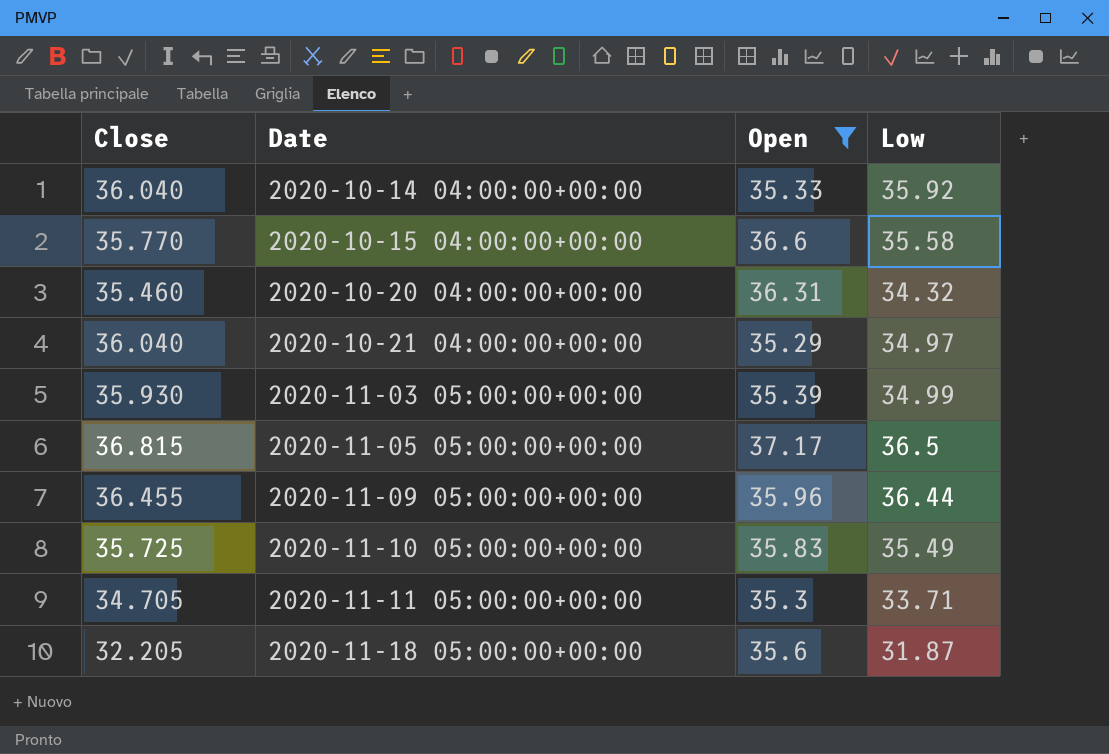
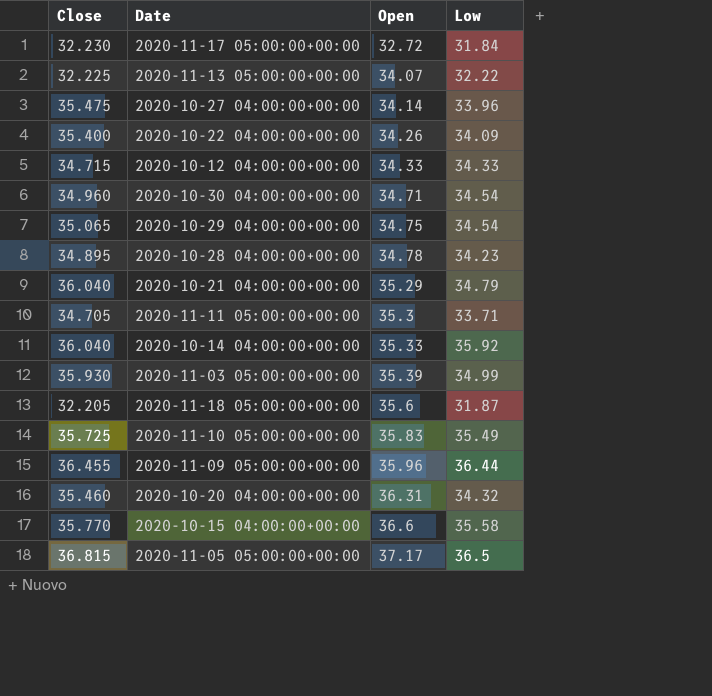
filter: Open >= 35.29 -> none
row order: Date ascending -> Open ascending
2020-10-21 04:00:00+00:00 | Low: 34.97 -> 34.79

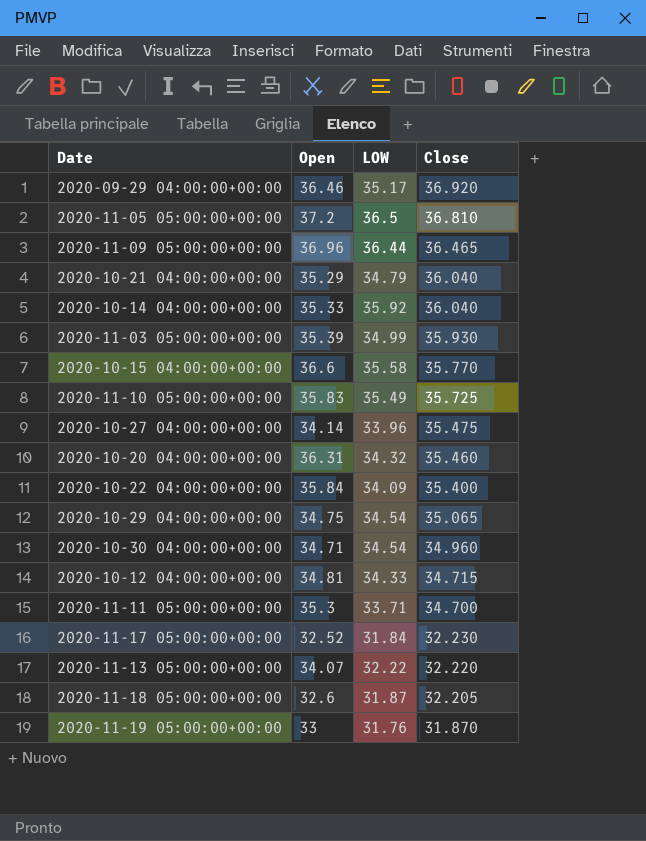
row order: Open ascending -> Close descending
column name: Low -> LOW
column Close | position: 1 -> 4
row 2020-10-28 04:00:00+00:00: 34.895 | 34.78 | 34.23 -> none
row 2020-09-29 04:00:00+00:00: none -> 36.46 | 35.17 | 36.920
2020-11-05 05:00:00+00:00 | Open: 37.17 -> 37.2
2020-11-05 05:00:00+00:00 | Close: 36.815 -> 36.810
2020-11-09 05:00:00+00:00 | Open: 35.96 -> 36.96
2020-11-09 05:00:00+00:00 | Close: 36.455 -> 36.465
2020-10-22 04:00:00+00:00 | Open: 34.26 -> 35.84
2020-10-12 04:00:00+00:00 | Open: 34.33 -> 34.81
2020-11-11 05:00:00+00:00 | Close: 34.705 -> 34.700
2020-11-17 05:00:00+00:00 | Open: 32.72 -> 32.52
2020-11-13 05:00:00+00:00 | Close: 32.225 -> 32.220
2020-11-18 05:00:00+00:00 | Open: 35.6 -> 32.6
row 2020-11-19 05:00:00+00:00: none -> 33 | 31.76 | 31.870

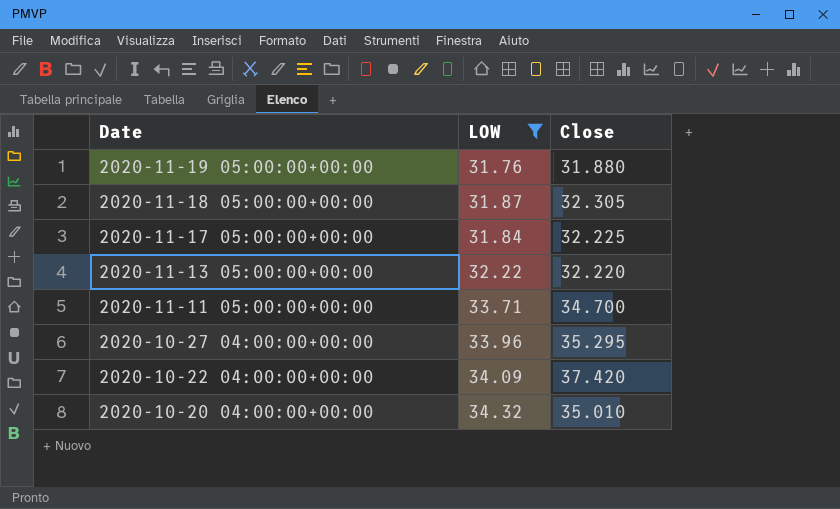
filter: none -> LOW <= 34.32
row order: Close descending -> Date descending
column Open | position: 2 -> none
2020-11-19 05:00:00+00:00 | Close: 31.870 -> 31.880
2020-11-18 05:00:00+00:00 | Close: 32.205 -> 32.305
2020-11-17 05:00:00+00:00 | Close: 32.230 -> 32.225
2020-10-27 04:00:00+00:00 | Close: 35.475 -> 35.295
2020-10-22 04:00:00+00:00 | Close: 35.400 -> 37.420
2020-10-20 04:00:00+00:00 | Close: 35.460 -> 35.010

